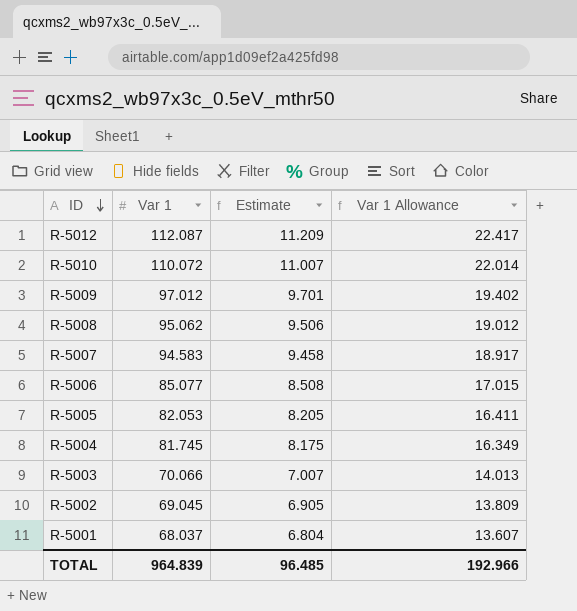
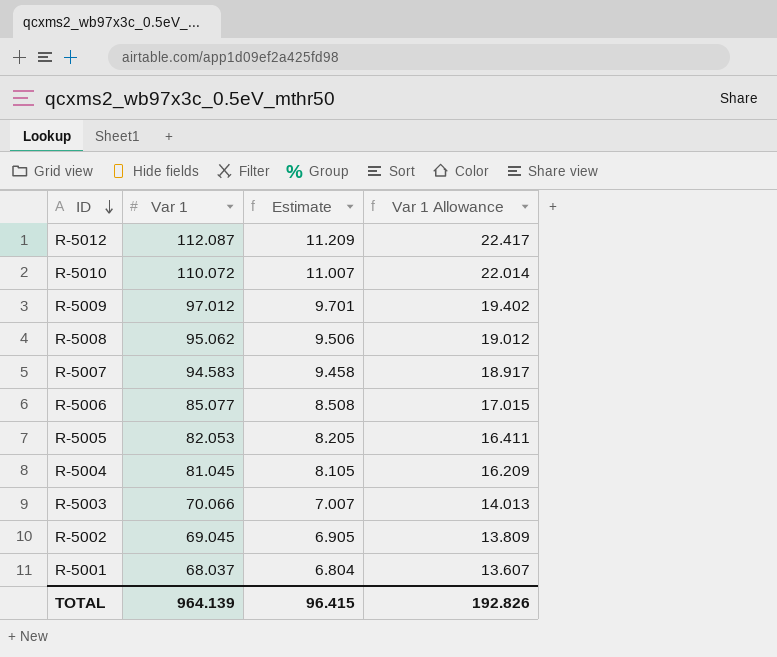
R-5004 | Var 1: 81.745 -> 81.045
R-5004 | Estimate: 8.175 -> 8.105
R-5004 | Var 1 Allowance: 16.349 -> 16.209
TOTAL | Var 1: 964.839 -> 964.139
TOTAL | Estimate: 96.485 -> 96.415
TOTAL | Var 1 Allowance: 192.966 -> 192.826

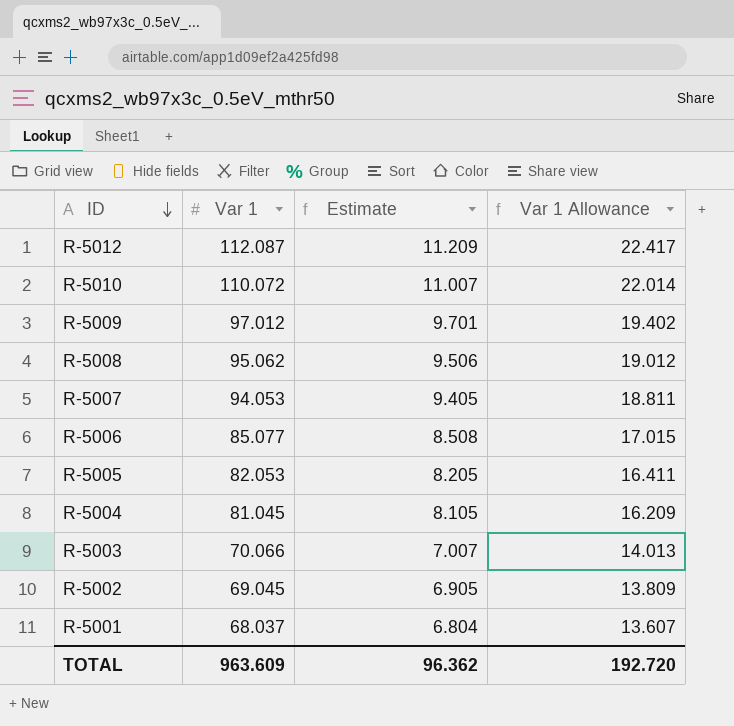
R-5007 | Var 1: 94.583 -> 94.053
R-5007 | Estimate: 9.458 -> 9.405
R-5007 | Var 1 Allowance: 18.917 -> 18.811
TOTAL | Var 1: 964.139 -> 963.609
TOTAL | Estimate: 96.415 -> 96.362
TOTAL | Var 1 Allowance: 192.826 -> 192.720

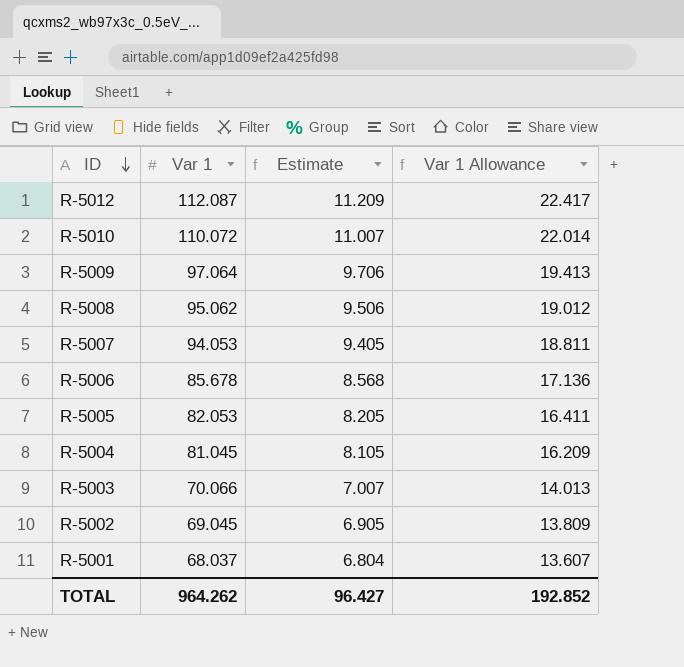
R-5009 | Var 1: 97.012 -> 97.064
R-5009 | Estimate: 9.701 -> 9.706
R-5009 | Var 1 Allowance: 19.402 -> 19.413
R-5006 | Var 1: 85.077 -> 85.678
R-5006 | Estimate: 8.508 -> 8.568
R-5006 | Var 1 Allowance: 17.015 -> 17.136
TOTAL | Var 1: 963.609 -> 964.262
TOTAL | Estimate: 96.362 -> 96.427
TOTAL | Var 1 Allowance: 192.720 -> 192.852

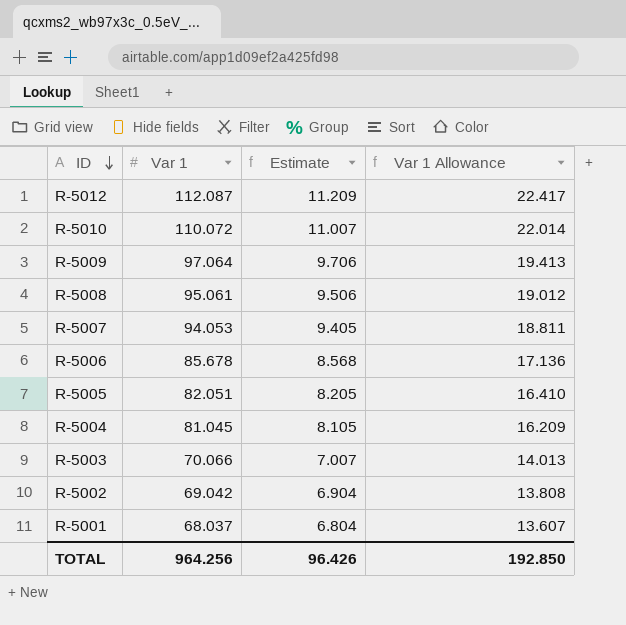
R-5008 | Var 1: 95.062 -> 95.061
R-5005 | Var 1: 82.053 -> 82.051
R-5005 | Var 1 Allowance: 16.411 -> 16.410
R-5002 | Var 1: 69.045 -> 69.042
R-5002 | Estimate: 6.905 -> 6.904
R-5002 | Var 1 Allowance: 13.809 -> 13.808
TOTAL | Var 1: 964.262 -> 964.256
TOTAL | Estimate: 96.427 -> 96.426
TOTAL | Var 1 Allowance: 192.852 -> 192.850

